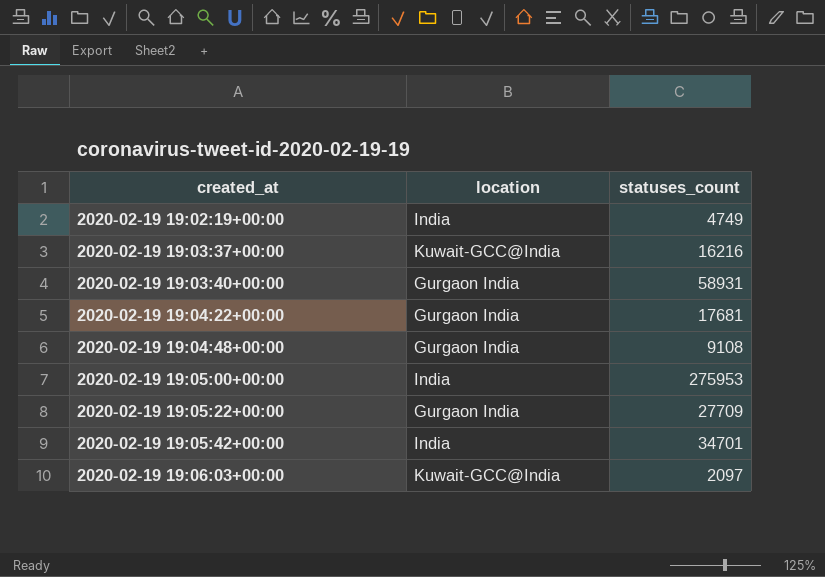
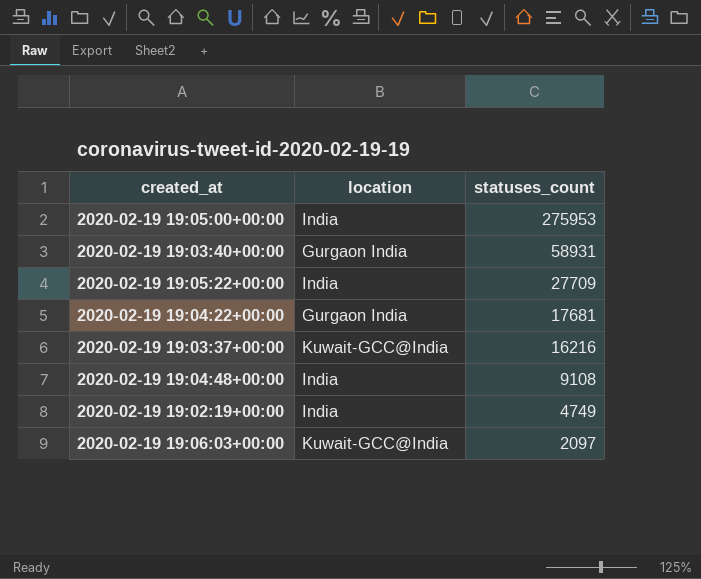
row order: created_at ascending -> statuses_count descending
row 2020-02-19 19:05:42+00:00: India | 34701 -> none
2020-02-19 19:05:22+00:00 | location: Gurgaon India -> India
2020-02-19 19:04:48+00:00 | location: Gurgaon India -> India

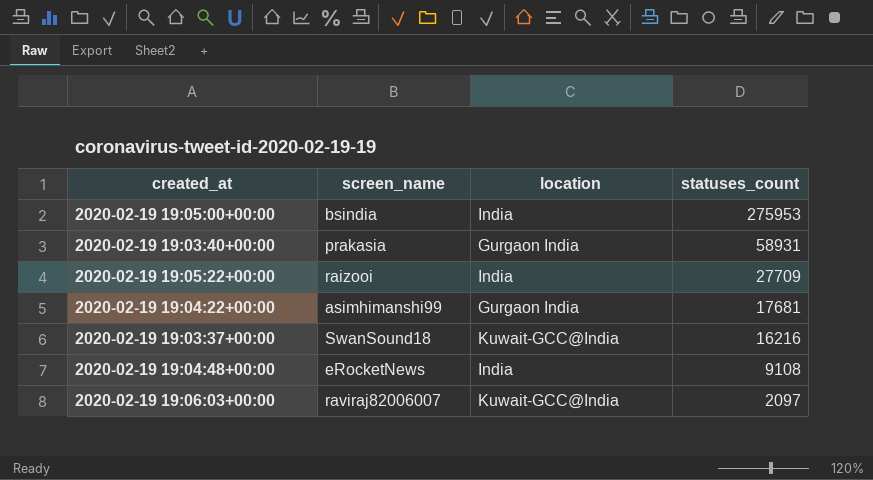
column screen_name | position: none -> 2
row 2020-02-19 19:02:19+00:00: India | 4749 -> none

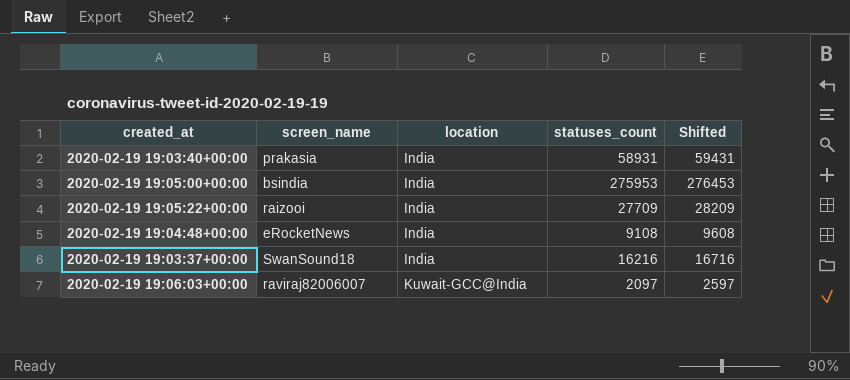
row order: statuses_count descending -> location ascending
column Shifted | formula: none -> [statuses_count] + 500
row 2020-02-19 19:04:22+00:00: asimhimanshi99 | Gurgaon India | 17681 -> none
2020-02-19 19:03:40+00:00 | location: Gurgaon India -> India
2020-02-19 19:03:37+00:00 | location: Kuwait-GCC@India -> India

